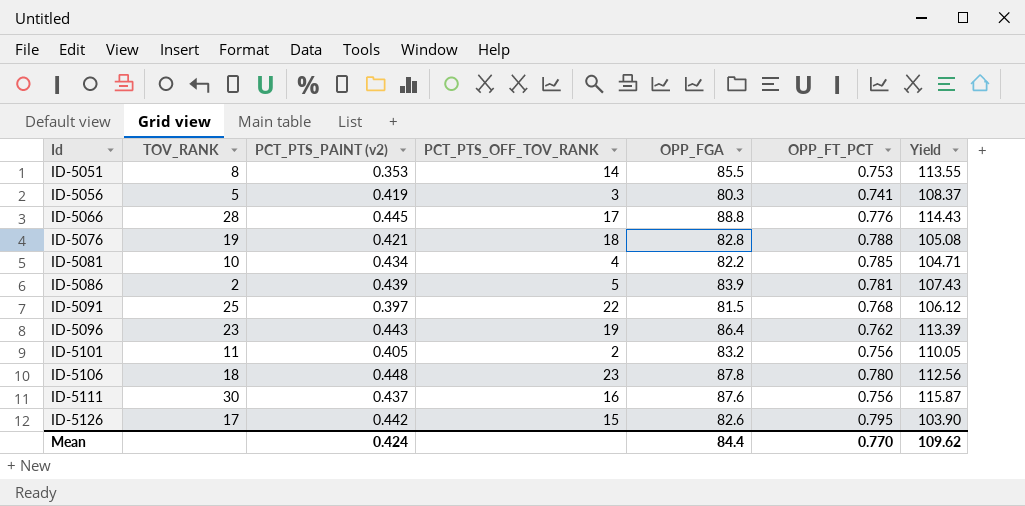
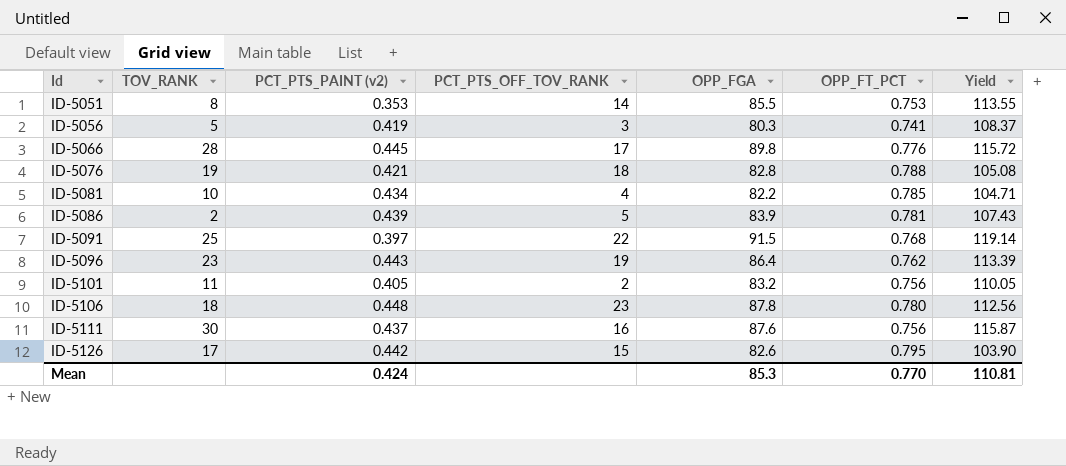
ID-5066 | OPP_FGA: 88.8 -> 89.8
ID-5066 | Yield: 114.43 -> 115.72
ID-5091 | OPP_FGA: 81.5 -> 91.5
ID-5091 | Yield: 106.12 -> 119.14
Mean | OPP_FGA: 84.4 -> 85.3
Mean | Yield: 109.62 -> 110.81

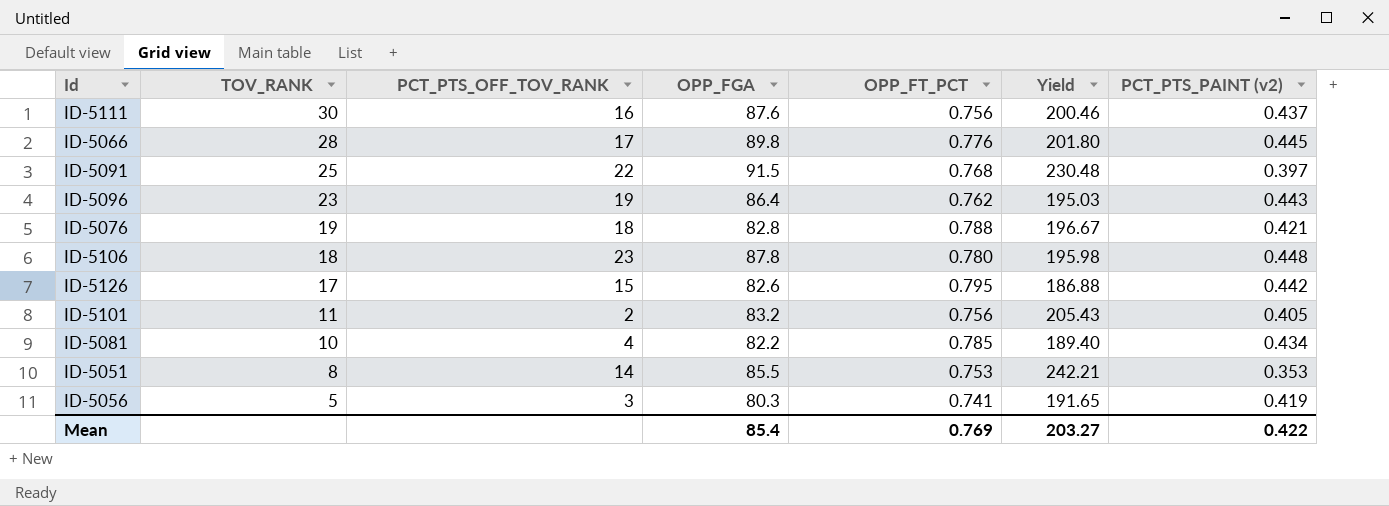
row order: Id ascending -> TOV_RANK descending
column Yield | formula: [OPP_FGA] / [OPP_FT_PCT] -> [OPP_FGA] / [PCT_PTS_PAINT (v2)]
column PCT_PTS_PAINT (v2) | position: 3 -> 7
row ID-5086: 2 | 0.439 | 5 | 83.9 | 0.781 | 107.43 -> none
Mean | OPP_FGA: 85.3 -> 85.4
Mean | OPP_FT_PCT: 0.770 -> 0.769
Mean | Yield: 110.81 -> 203.27
Mean | PCT_PTS_PAINT (v2): 0.424 -> 0.422

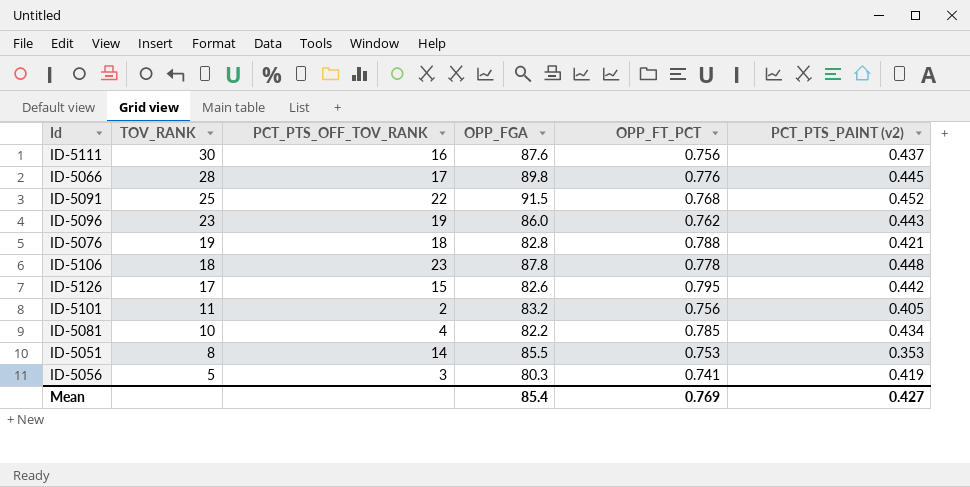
column Yield | formula: [OPP_FGA] / [PCT_PTS_PAINT (v2)] -> none
ID-5091 | PCT_PTS_PAINT (v2): 0.397 -> 0.452
ID-5096 | OPP_FGA: 86.4 -> 86.0
ID-5106 | OPP_FT_PCT: 0.780 -> 0.778
Mean | PCT_PTS_PAINT (v2): 0.422 -> 0.427

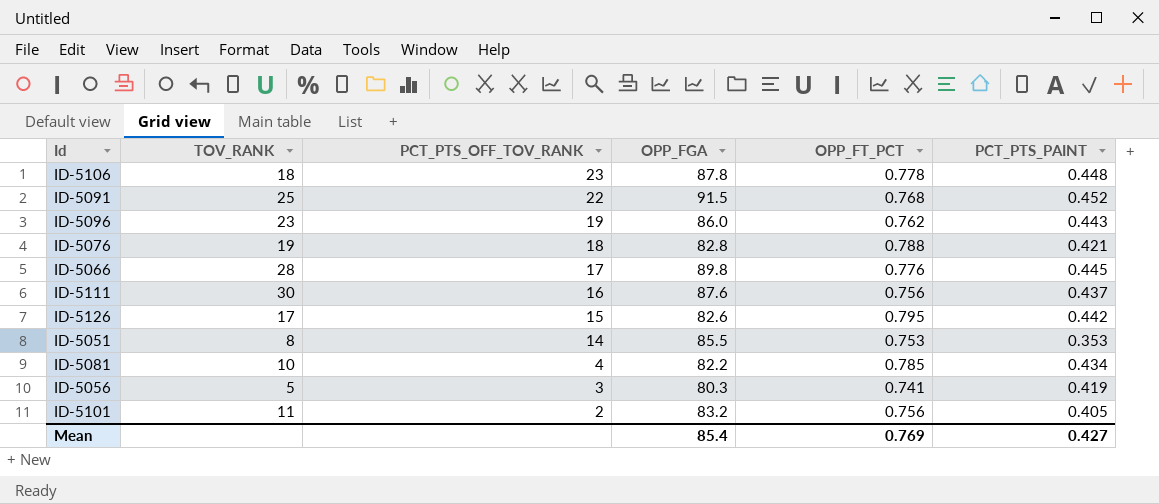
row order: TOV_RANK descending -> PCT_PTS_OFF_TOV_RANK descending
column name: PCT_PTS_PAINT (v2) -> PCT_PTS_PAINT

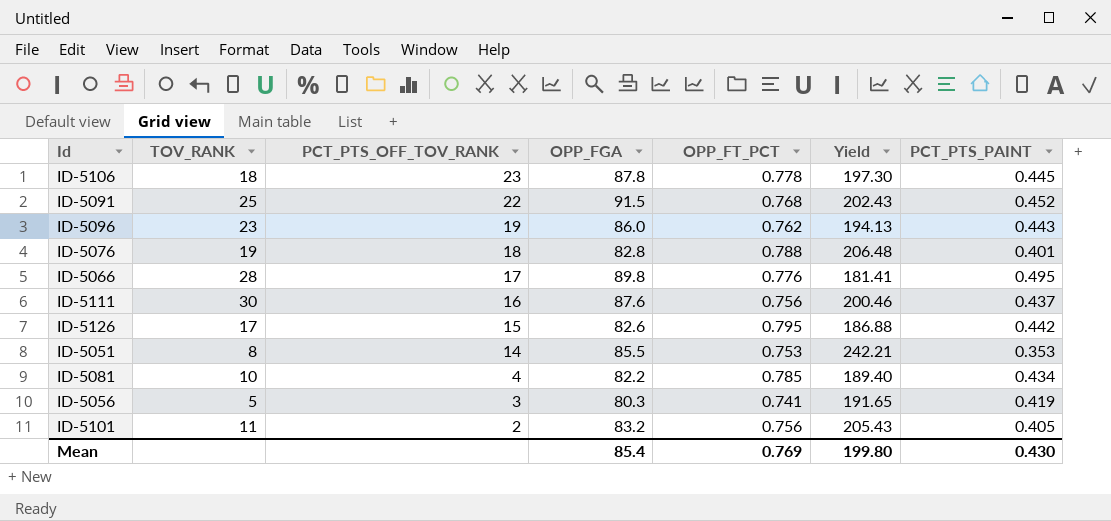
column Yield | formula: none -> [OPP_FGA] / [PCT_PTS_PAINT]
ID-5106 | PCT_PTS_PAINT: 0.448 -> 0.445
ID-5076 | PCT_PTS_PAINT: 0.421 -> 0.401
ID-5066 | PCT_PTS_PAINT: 0.445 -> 0.495
Mean | PCT_PTS_PAINT: 0.427 -> 0.430

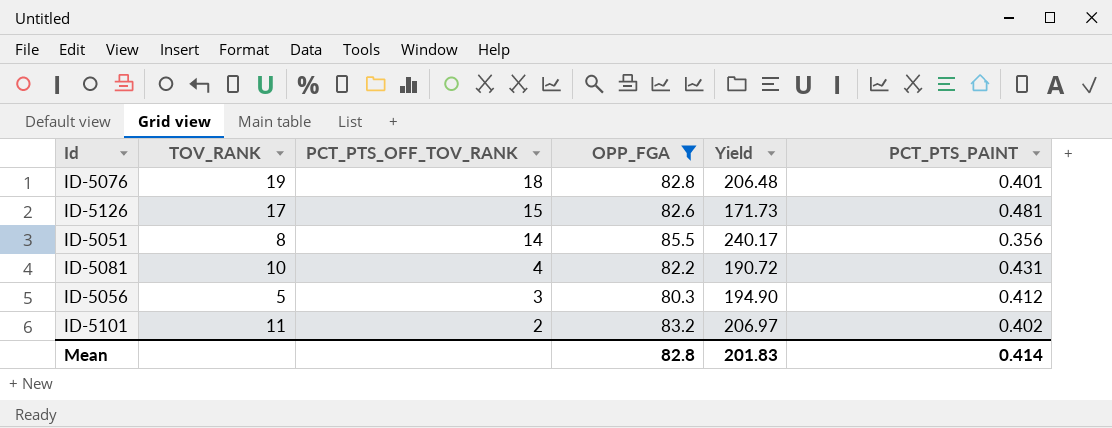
filter: none -> OPP_FGA <= 85.5
column OPP_FT_PCT | position: 5 -> none
ID-5126 | Yield: 186.88 -> 171.73
ID-5126 | PCT_PTS_PAINT: 0.442 -> 0.481
ID-5051 | Yield: 242.21 -> 240.17
ID-5051 | PCT_PTS_PAINT: 0.353 -> 0.356
ID-5081 | Yield: 189.40 -> 190.72
ID-5081 | PCT_PTS_PAINT: 0.434 -> 0.431
ID-5056 | Yield: 191.65 -> 194.90
ID-5056 | PCT_PTS_PAINT: 0.419 -> 0.412
ID-5101 | Yield: 205.43 -> 206.97
ID-5101 | PCT_PTS_PAINT: 0.405 -> 0.402
Mean | OPP_FGA: 85.4 -> 82.8
Mean | Yield: 199.80 -> 201.83
Mean | PCT_PTS_PAINT: 0.430 -> 0.414

